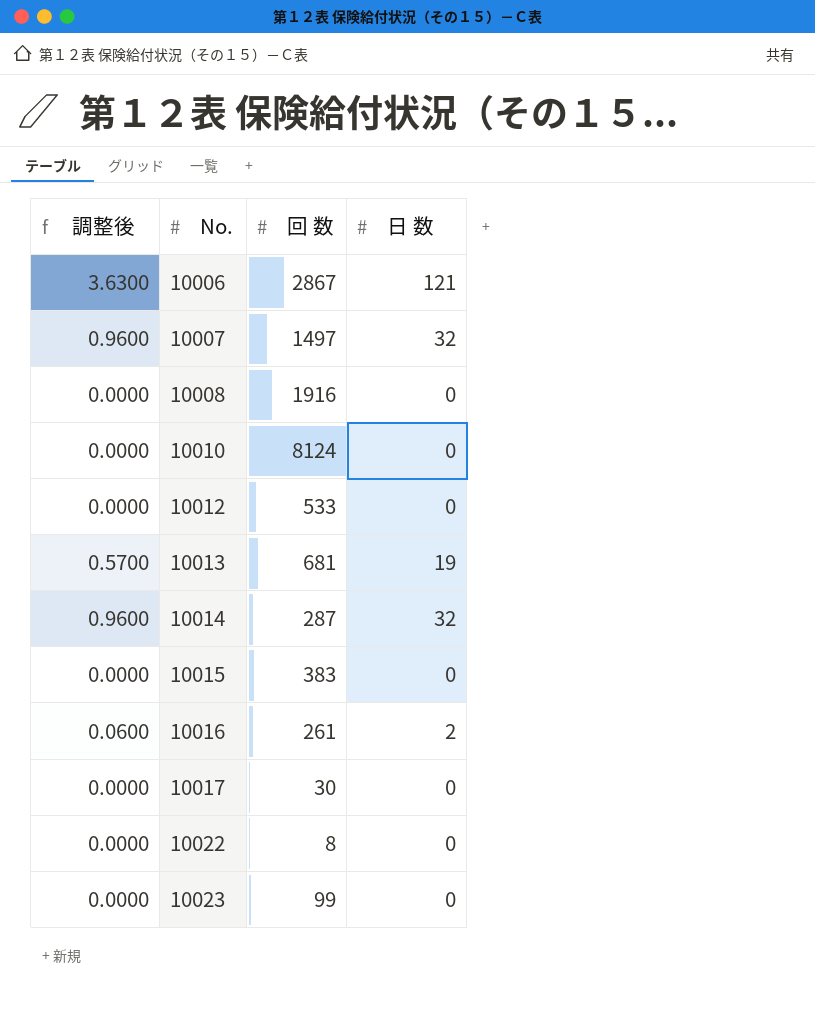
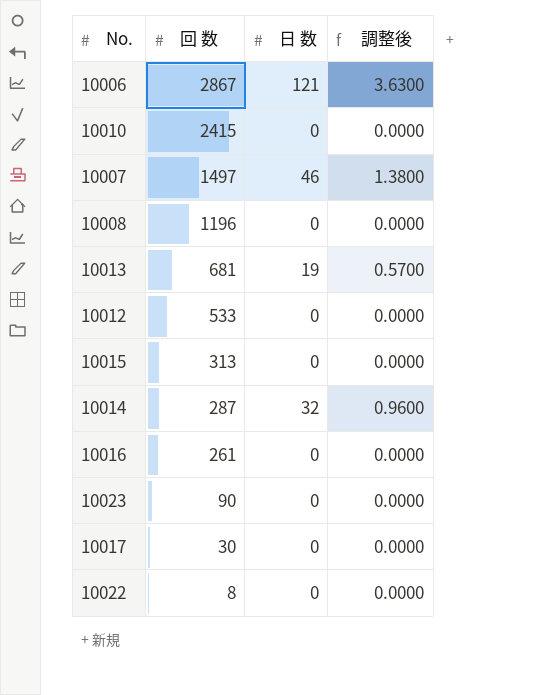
row order: No. ascending -> 回 数 descending
column 調整後 | position: 1 -> 4
10010 | 回 数: 8124 -> 2415
10007 | 日 数: 32 -> 46
10007 | 調整後: 0.9600 -> 1.3800
10008 | 回 数: 1916 -> 1196
10015 | 回 数: 383 -> 313
10016 | 日 数: 2 -> 0
10016 | 調整後: 0.0600 -> 0.0000
10023 | 回 数: 99 -> 90

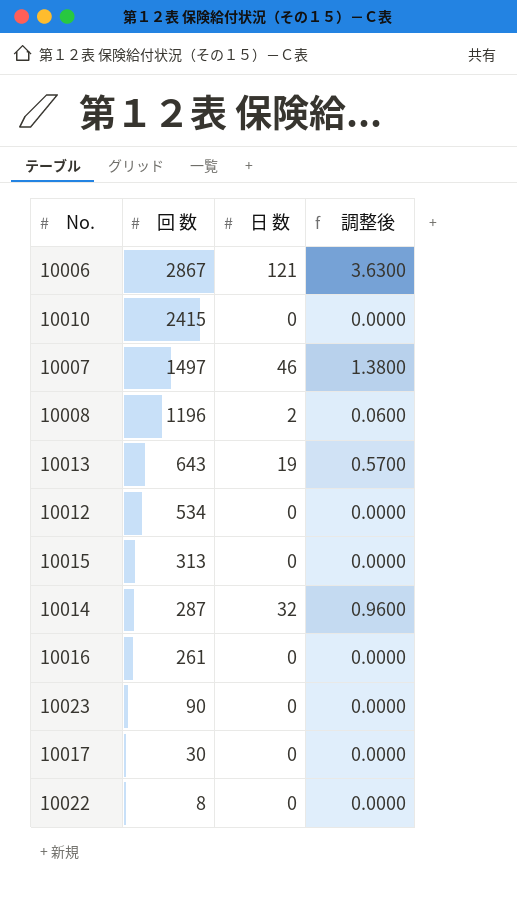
10008 | 日 数: 0 -> 2
10008 | 調整後: 0.0000 -> 0.0600
10013 | 回 数: 681 -> 643
10012 | 回 数: 533 -> 534

